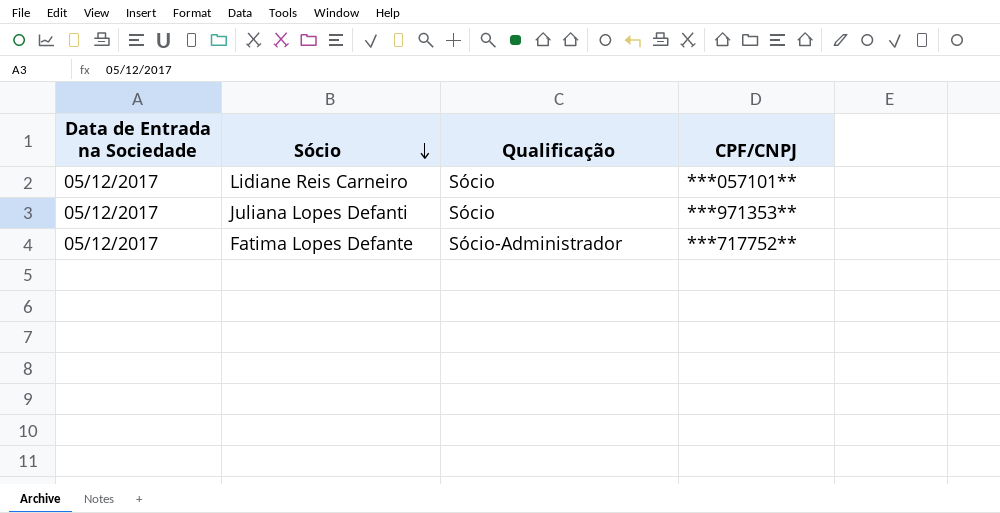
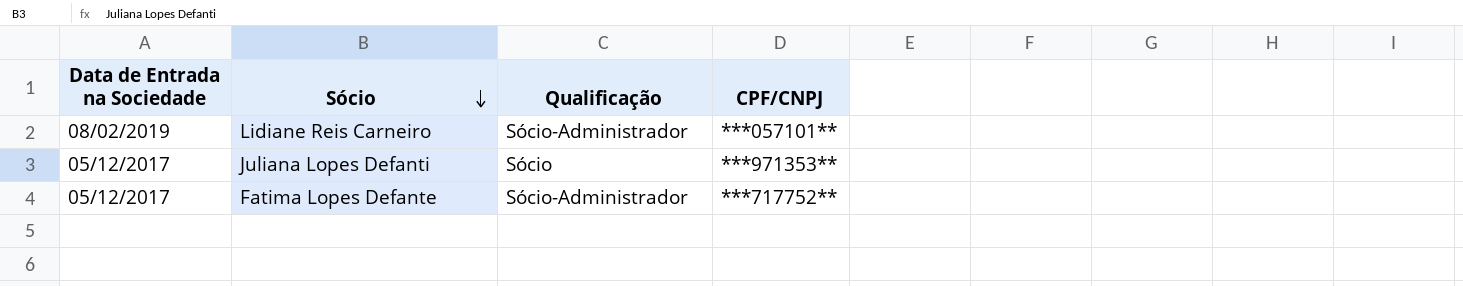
Lidiane Reis Carneiro | Data de Entrada na Sociedade: 05/12/2017 -> 08/02/2019
Lidiane Reis Carneiro | Qualificação: Sócio -> Sócio-Administrador

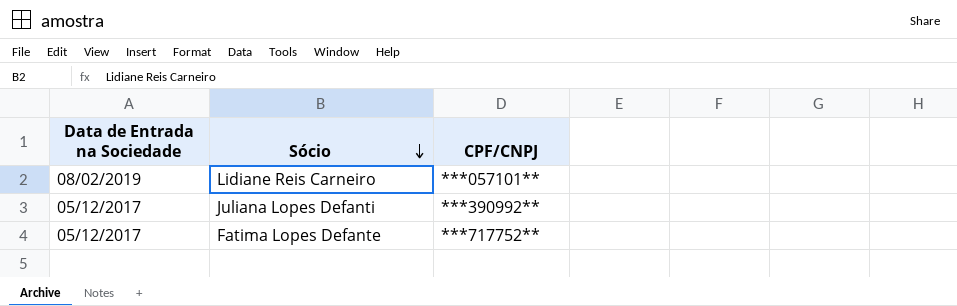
column Qualificação | position: 3 -> none
Juliana Lopes Defanti | CPF/CNPJ: ***971353** -> ***390992**

